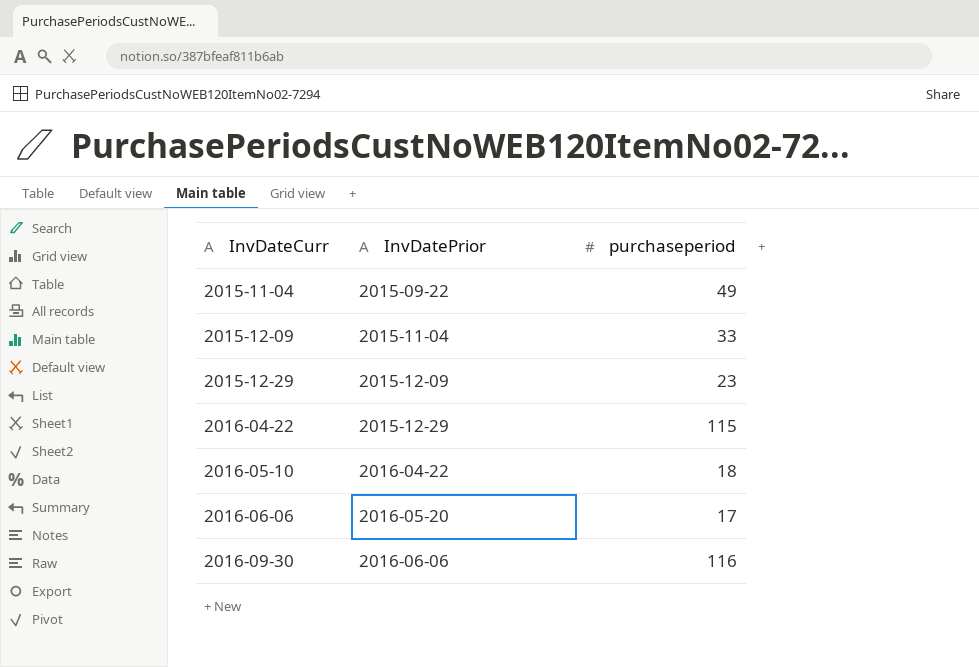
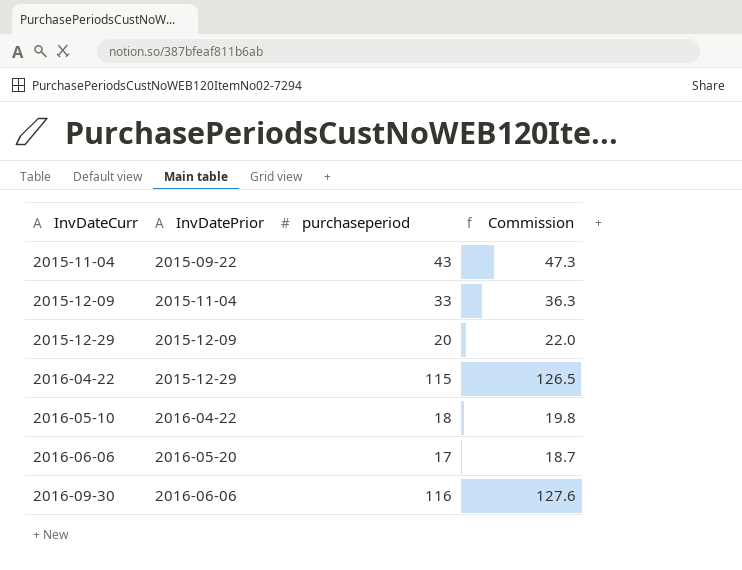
column Commission | formula: none -> [purchaseperiod] * 1.1
2015-11-04 | purchaseperiod: 49 -> 43
2015-12-29 | purchaseperiod: 23 -> 20

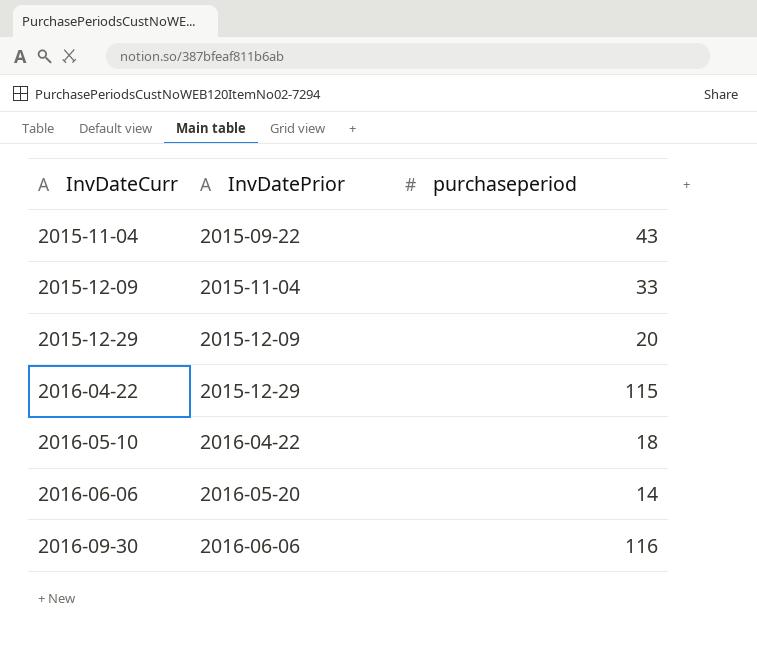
column Commission | formula: [purchaseperiod] * 1.1 -> none
2016-06-06 | purchaseperiod: 17 -> 14

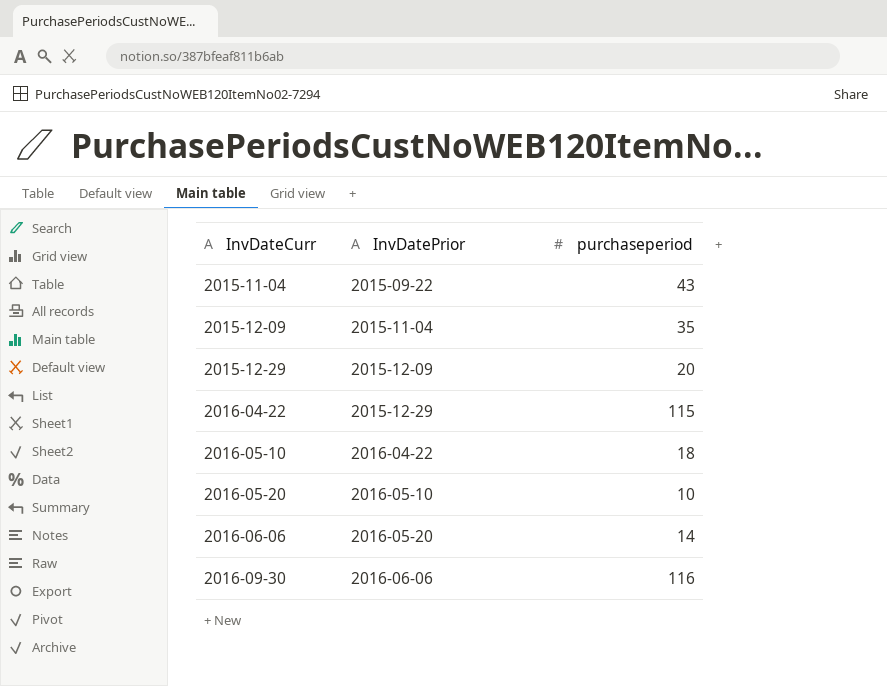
2015-12-09 | purchaseperiod: 33 -> 35
row 2016-05-20: none -> 2016-05-10 | 10

